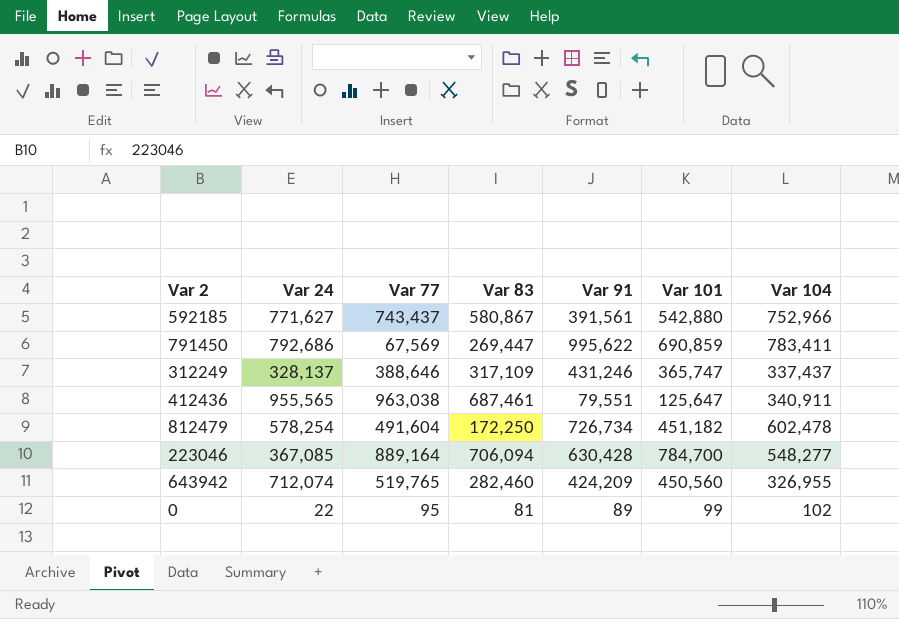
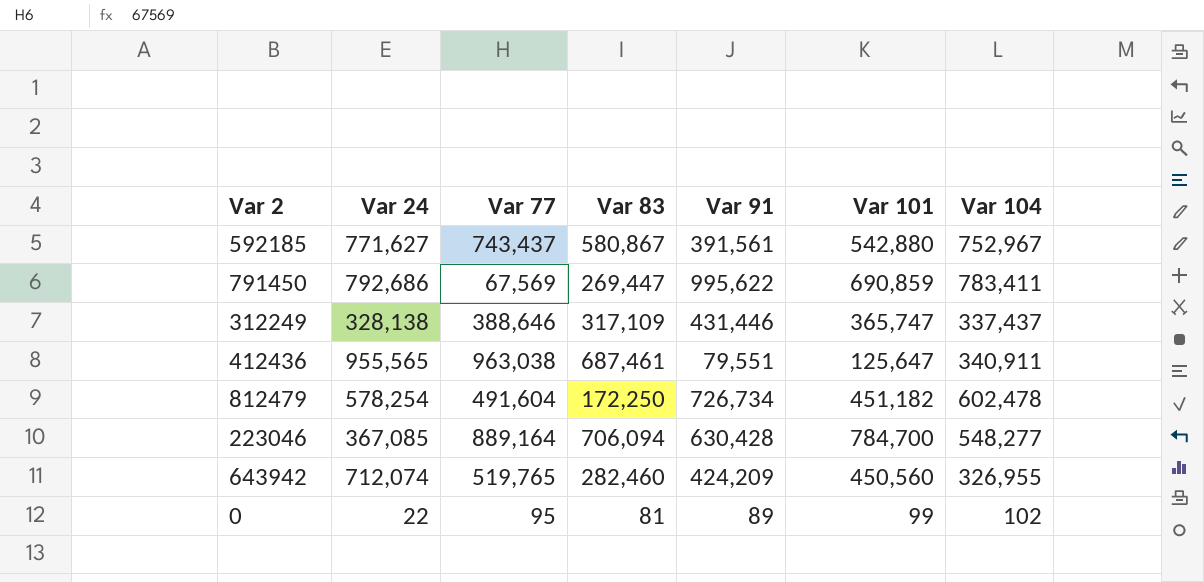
592185 | Var 104: 752,966 -> 752,967
312249 | Var 24: 328,137 -> 328,138
312249 | Var 91: 431,246 -> 431,446

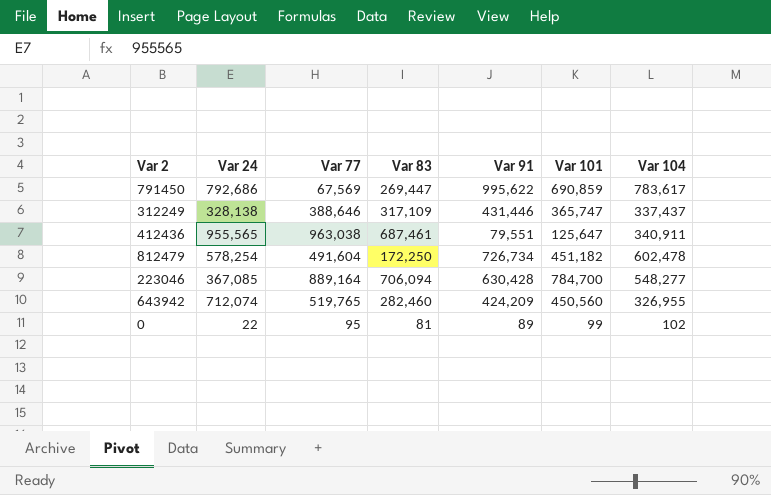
row 592185: 771,627 | 743,437 | 580,867 | 391,561 | 542,880 | 752,967 -> none
791450 | Var 104: 783,411 -> 783,617

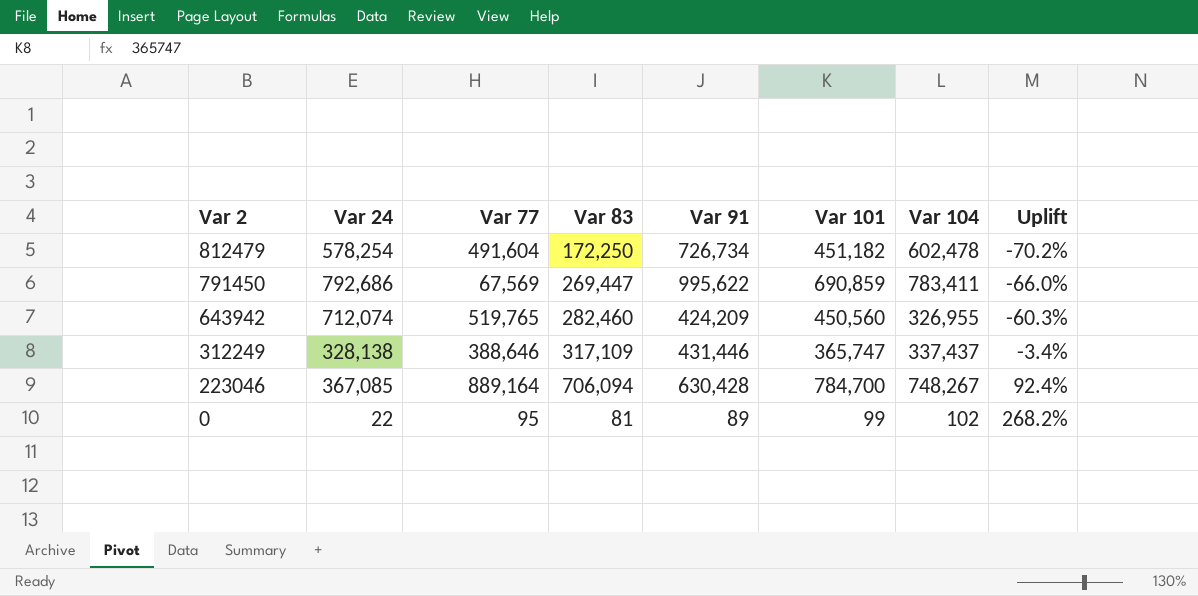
row order: none -> Var 2 descending
column Uplift | formula: none -> ([Var 83] - [Var 24]) / [Var 24]
row 412436: 955,565 | 963,038 | 687,461 | 79,551 | 125,647 | 340,911 -> none
791450 | Var 104: 783,617 -> 783,411
223046 | Var 104: 548,277 -> 748,267

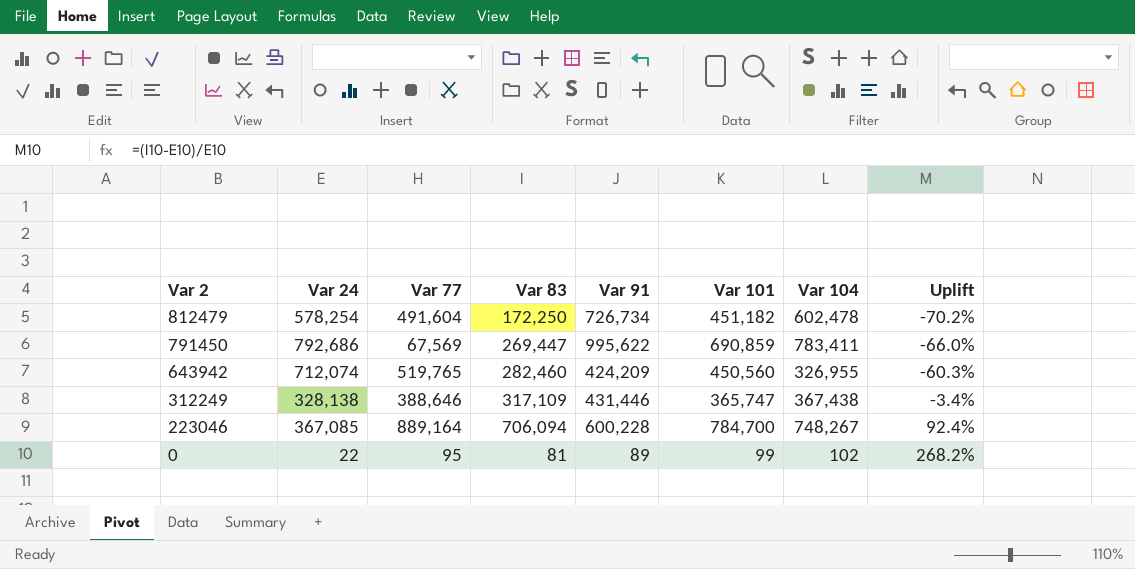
312249 | Var 104: 337,437 -> 367,438
223046 | Var 91: 630,428 -> 600,228

